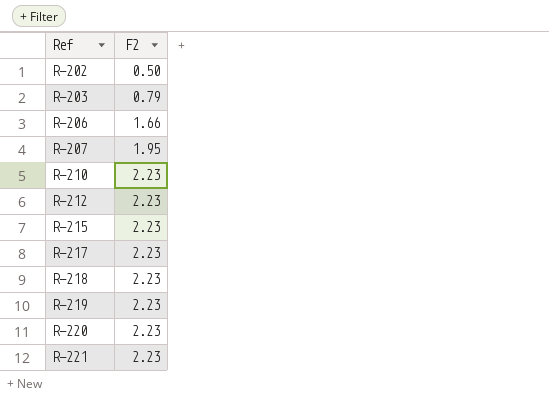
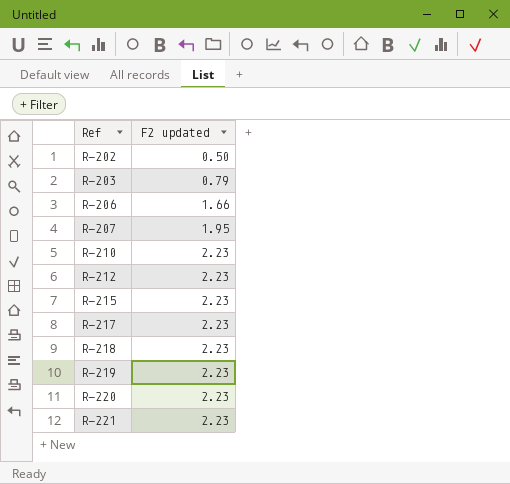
column name: F2 -> F2 updated

